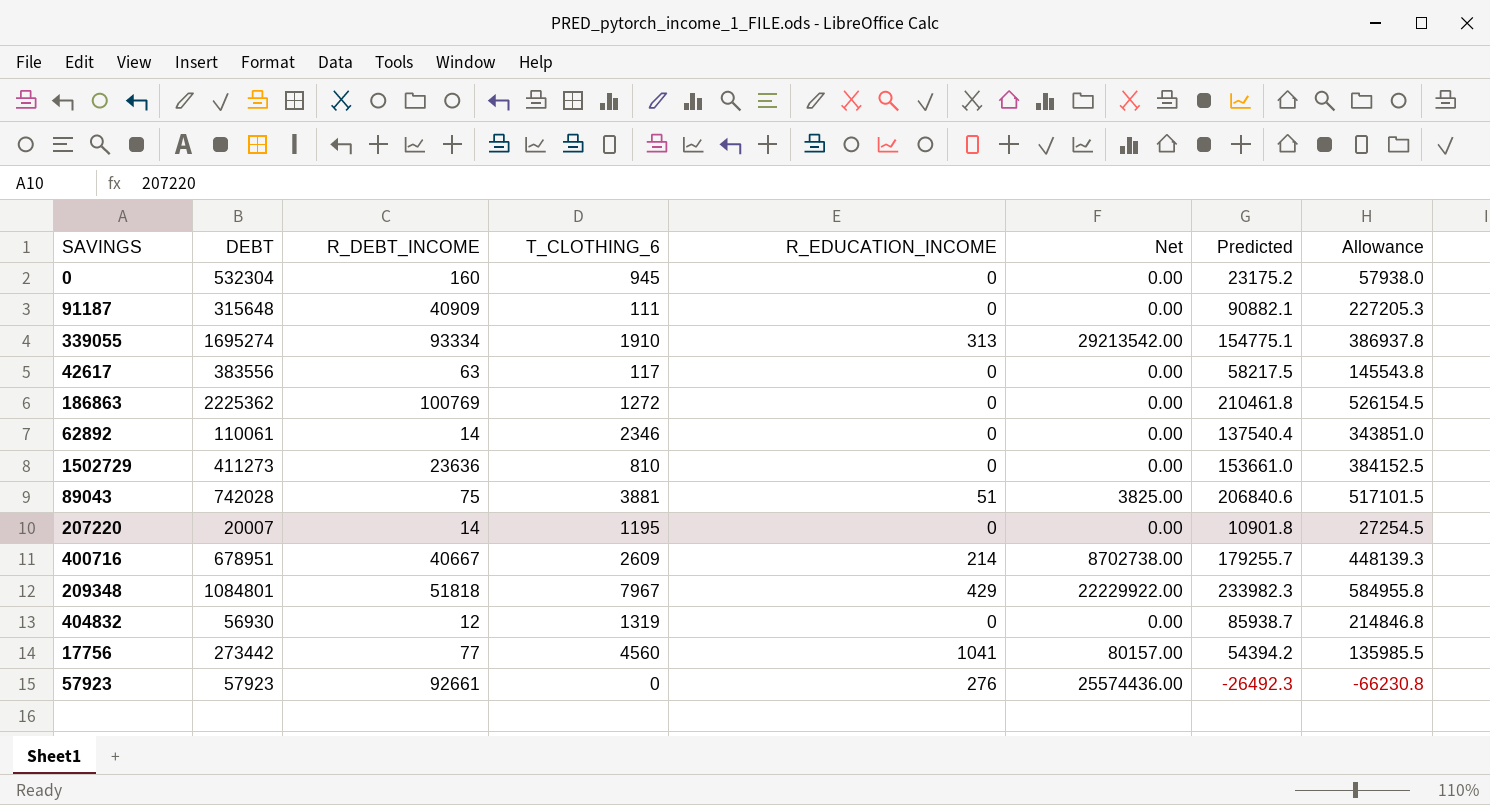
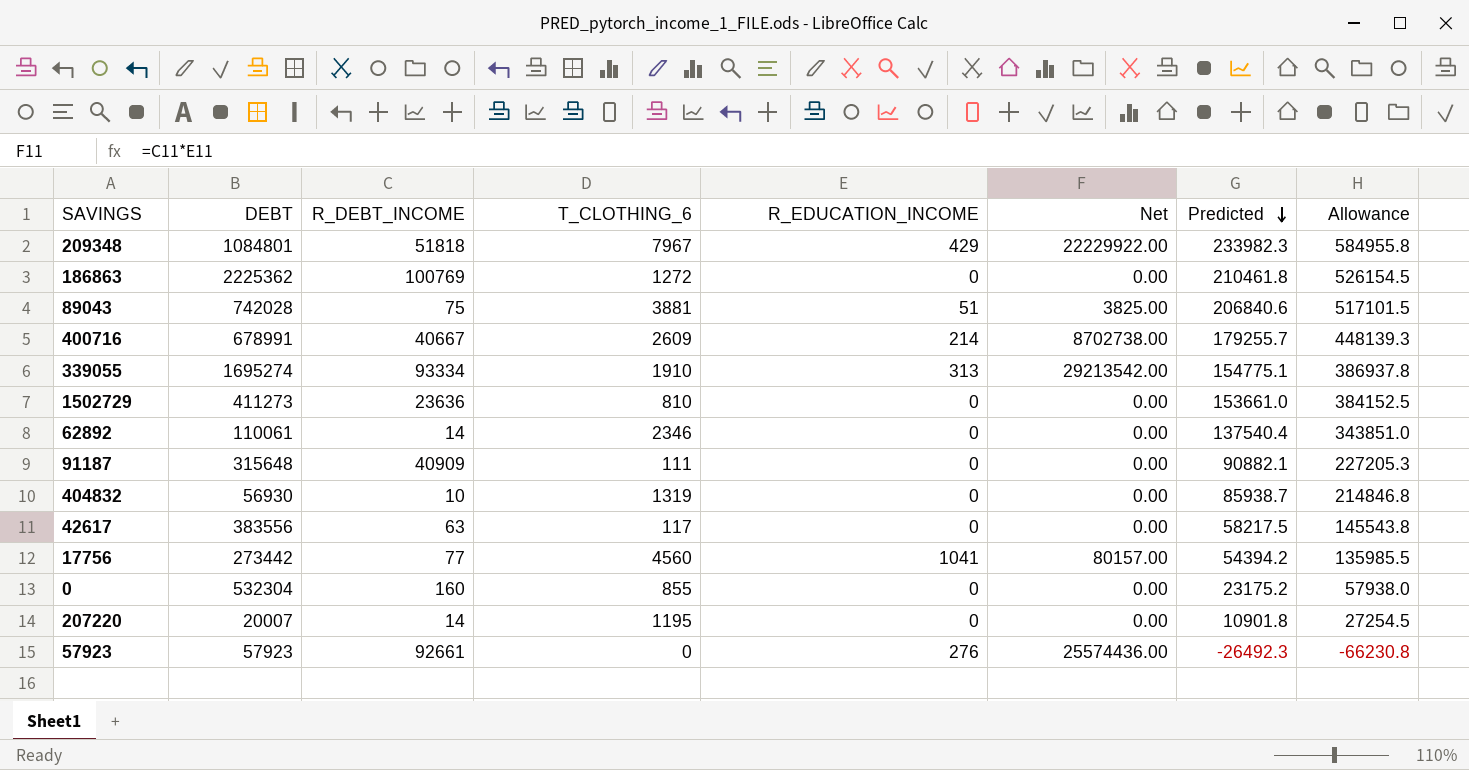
row order: none -> Predicted descending
400716 | DEBT: 678951 -> 678991
404832 | R_DEBT_INCOME: 12 -> 10
0 | T_CLOTHING_6: 945 -> 855

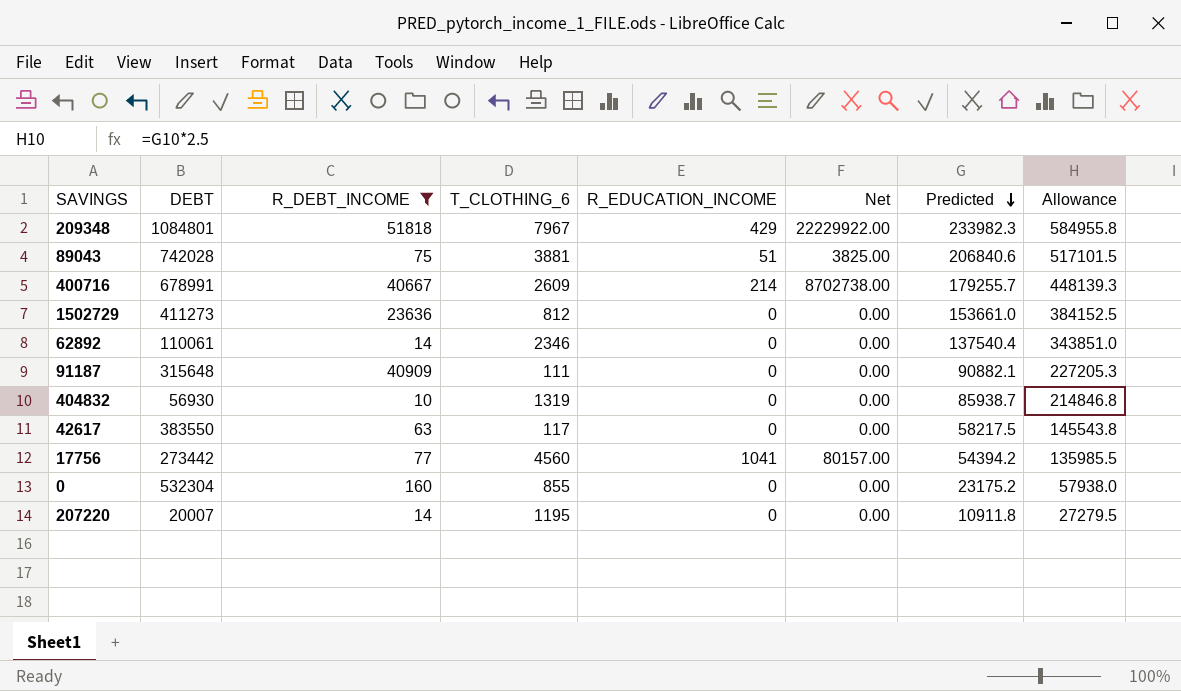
filter: none -> R_DEBT_INCOME <= 51818
1502729 | T_CLOTHING_6: 810 -> 812
42617 | DEBT: 383556 -> 383550
207220 | Predicted: 10901.8 -> 10911.8
207220 | Allowance: 27254.5 -> 27279.5

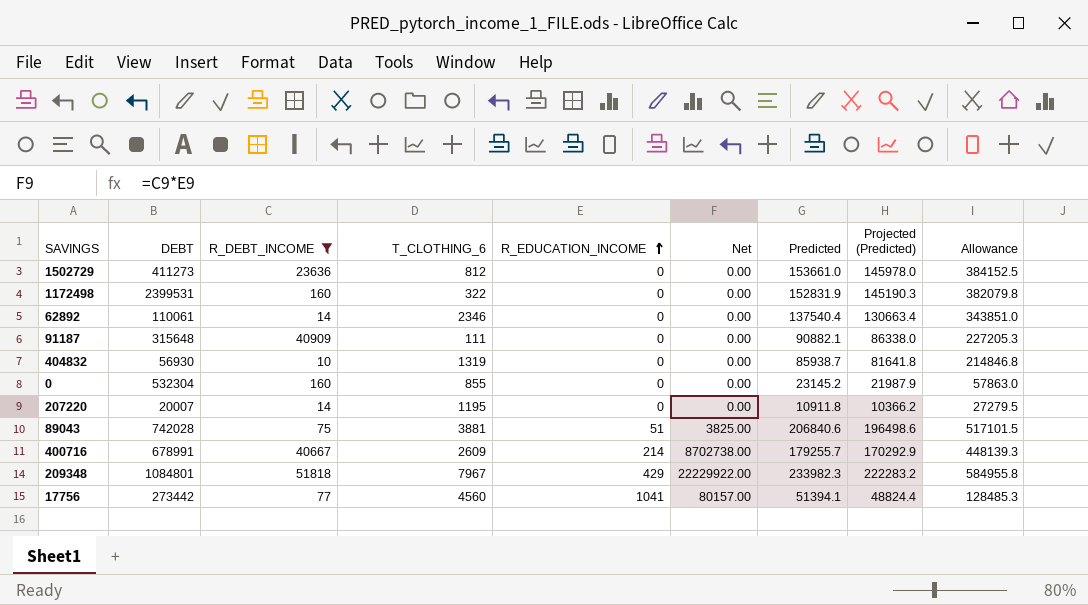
row order: Predicted descending -> R_EDUCATION_INCOME ascending
column Projected (Predicted) | formula: none -> [Predicted] * 0.95
row 42617: 383550 | 63 | 117 | 0 | 0.00 | 58217.5 | 145543.8 -> none
row 1172498: none -> 2399531 | 160 | 322 | 0 | 0.00 | 152831.9 | 145190.3 | 382079.8
0 | Predicted: 23175.2 -> 23145.2
0 | Allowance: 57938.0 -> 57863.0
17756 | Predicted: 54394.2 -> 51394.1
17756 | Allowance: 135985.5 -> 128485.3

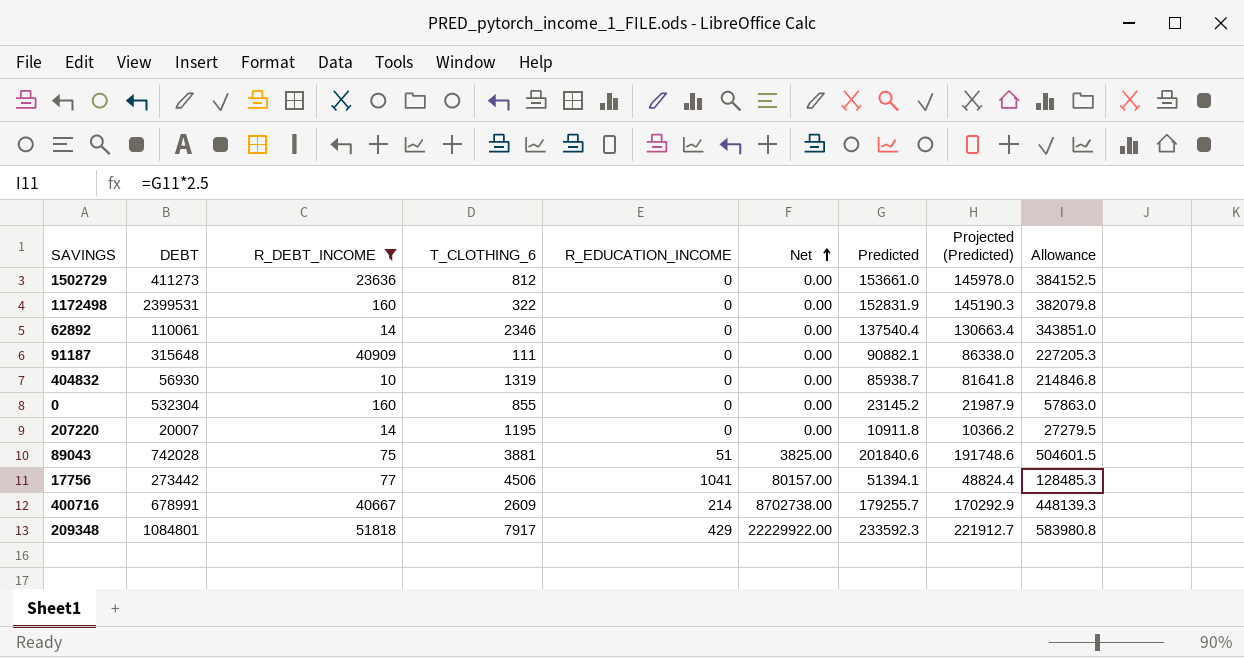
row order: R_EDUCATION_INCOME ascending -> Net ascending
89043 | Predicted: 206840.6 -> 201840.6
89043 | Projected (Predicted): 196498.6 -> 191748.6
89043 | Allowance: 517101.5 -> 504601.5
17756 | T_CLOTHING_6: 4560 -> 4506
209348 | T_CLOTHING_6: 7967 -> 7917
209348 | Predicted: 233982.3 -> 233592.3
209348 | Projected (Predicted): 222283.2 -> 221912.7
209348 | Allowance: 584955.8 -> 583980.8

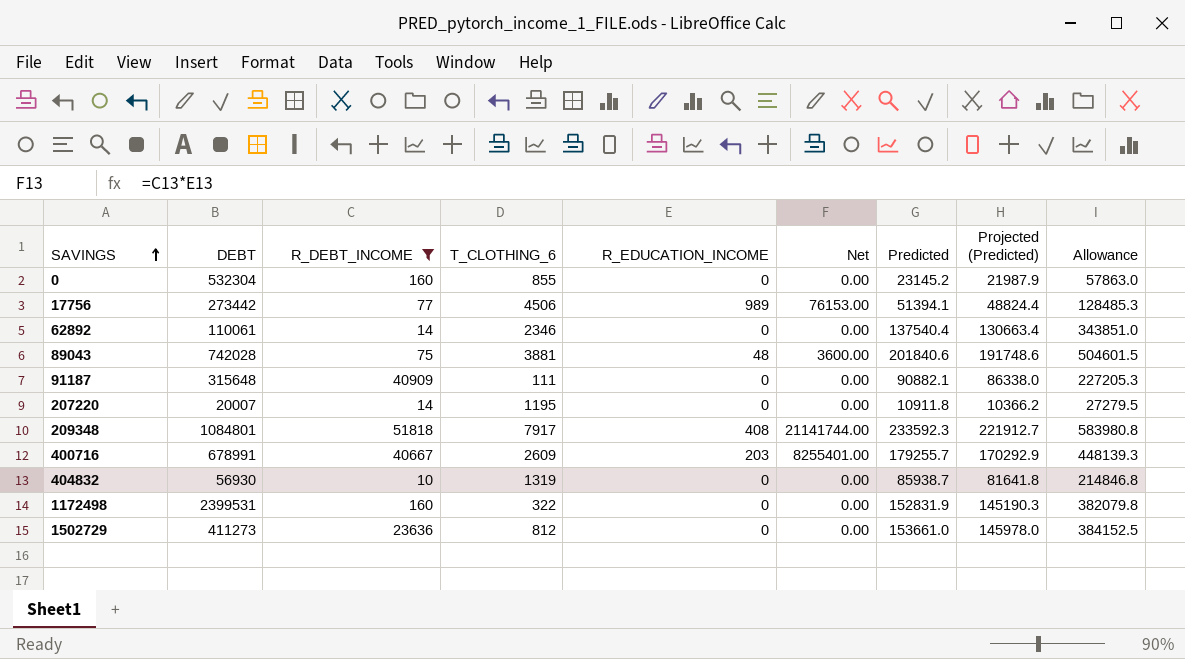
row order: Net ascending -> SAVINGS ascending
17756 | R_EDUCATION_INCOME: 1041 -> 989
17756 | Net: 80157.00 -> 76153.00
89043 | R_EDUCATION_INCOME: 51 -> 48
89043 | Net: 3825.00 -> 3600.00
209348 | R_EDUCATION_INCOME: 429 -> 408
209348 | Net: 22229922.00 -> 21141744.00
400716 | R_EDUCATION_INCOME: 214 -> 203
400716 | Net: 8702738.00 -> 8255401.00

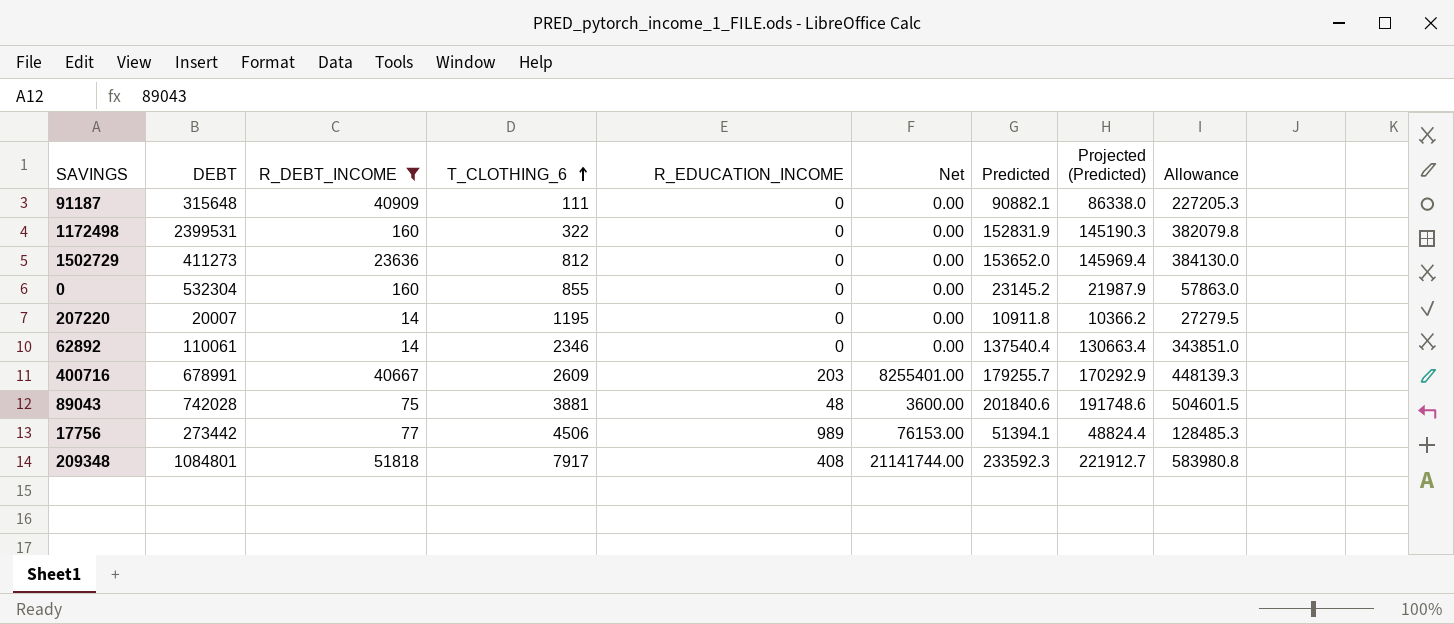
row order: SAVINGS ascending -> T_CLOTHING_6 ascending
row 404832: 56930 | 10 | 1319 | 0 | 0.00 | 85938.7 | 81641.8 | 214846.8 -> none
1502729 | Predicted: 153661.0 -> 153652.0
1502729 | Projected (Predicted): 145978.0 -> 145969.4
1502729 | Allowance: 384152.5 -> 384130.0

